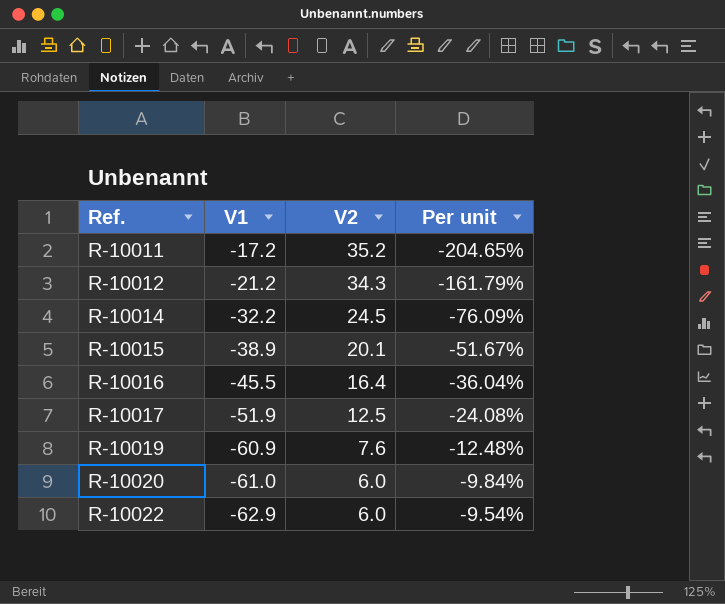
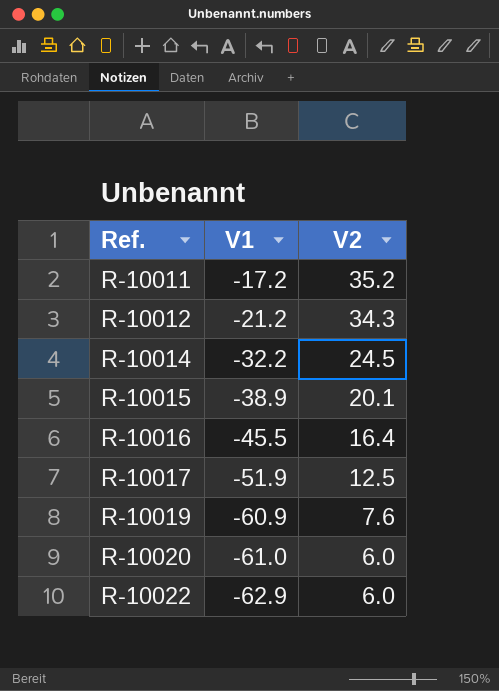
column Per unit | formula: [V2] / [V1] -> none

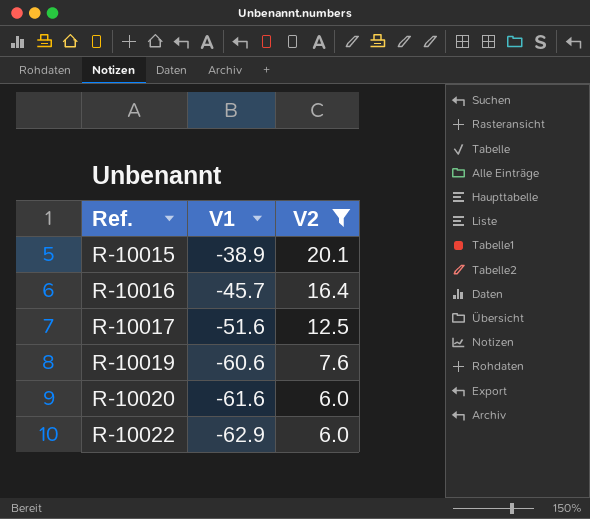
filter: none -> V2 <= 20.1
R-10016 | V1: -45.5 -> -45.7
R-10017 | V1: -51.9 -> -51.6
R-10019 | V1: -60.9 -> -60.6
R-10020 | V1: -61.0 -> -61.6

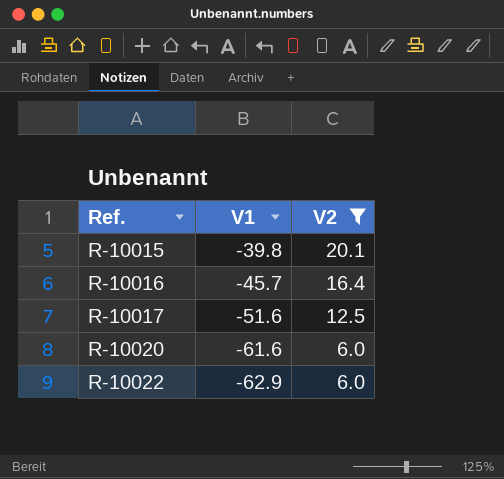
row R-10019: -60.6 | 7.6 -> none
R-10015 | V1: -38.9 -> -39.8

